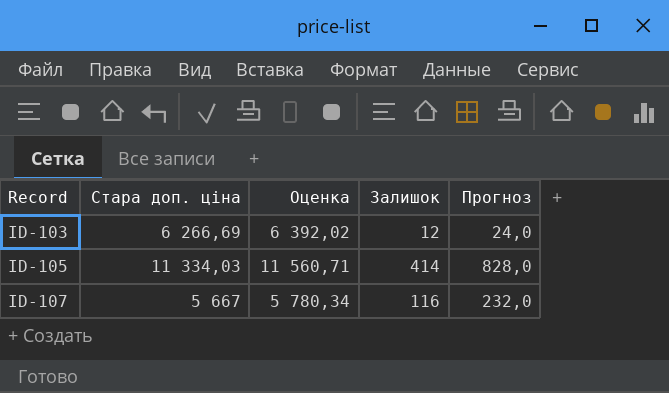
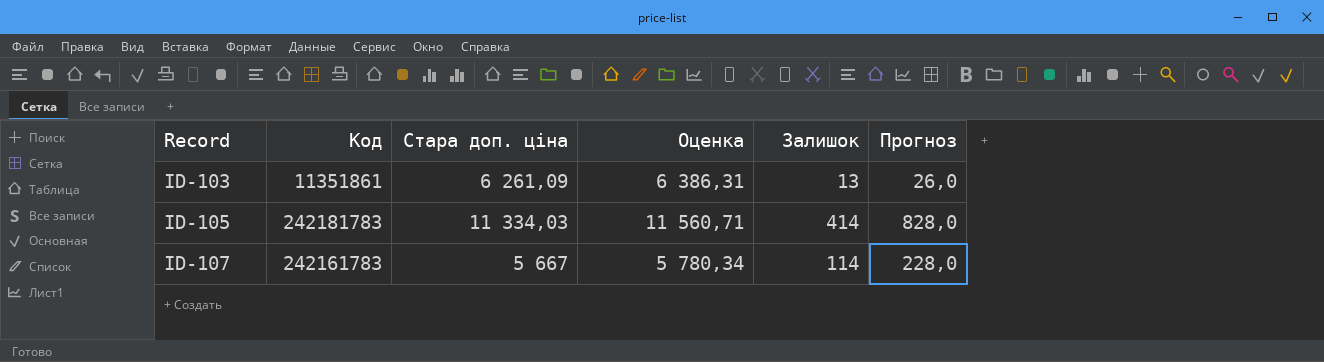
column Код | position: none -> 2
ID-103 | Стара доп. ціна: 6 266,69 -> 6 261,09
ID-103 | Оценка: 6 392,02 -> 6 386,31
ID-103 | Залишок: 12 -> 13
ID-103 | Прогноз: 24,0 -> 26,0
ID-107 | Залишок: 116 -> 114
ID-107 | Прогноз: 232,0 -> 228,0

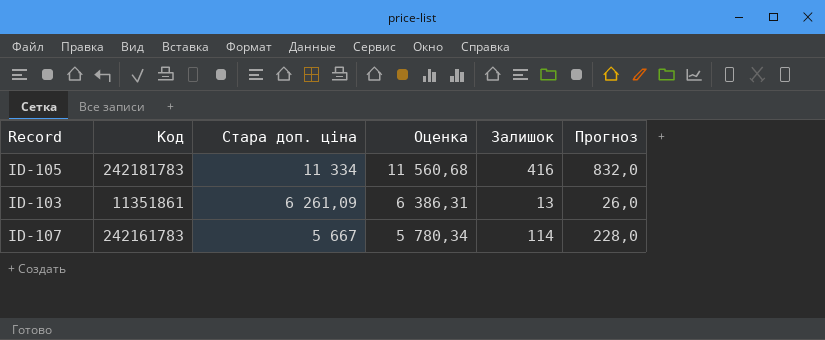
row order: Record ascending -> Стара доп. ціна descending
ID-105 | Стара доп. ціна: 11 334,03 -> 11 334
ID-105 | Оценка: 11 560,71 -> 11 560,68
ID-105 | Залишок: 414 -> 416
ID-105 | Прогноз: 828,0 -> 832,0

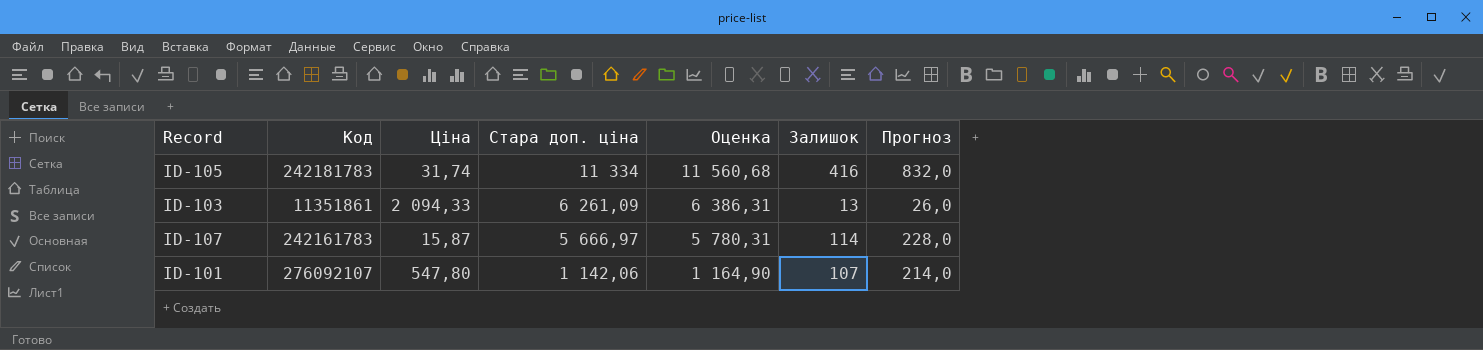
column Ціна | position: none -> 3
ID-107 | Стара доп. ціна: 5 667 -> 5 666,97
ID-107 | Оценка: 5 780,34 -> 5 780,31
row ID-101: none -> 276092107 | 547,80 | 1 142,06 | 1 164,90 | 107 | 214,0

